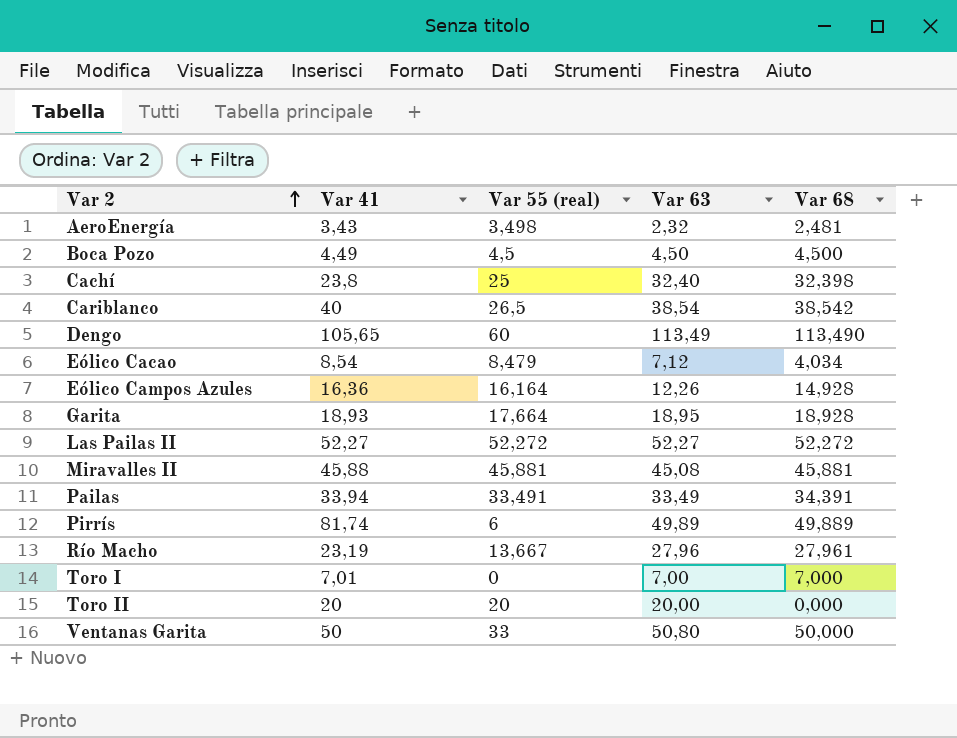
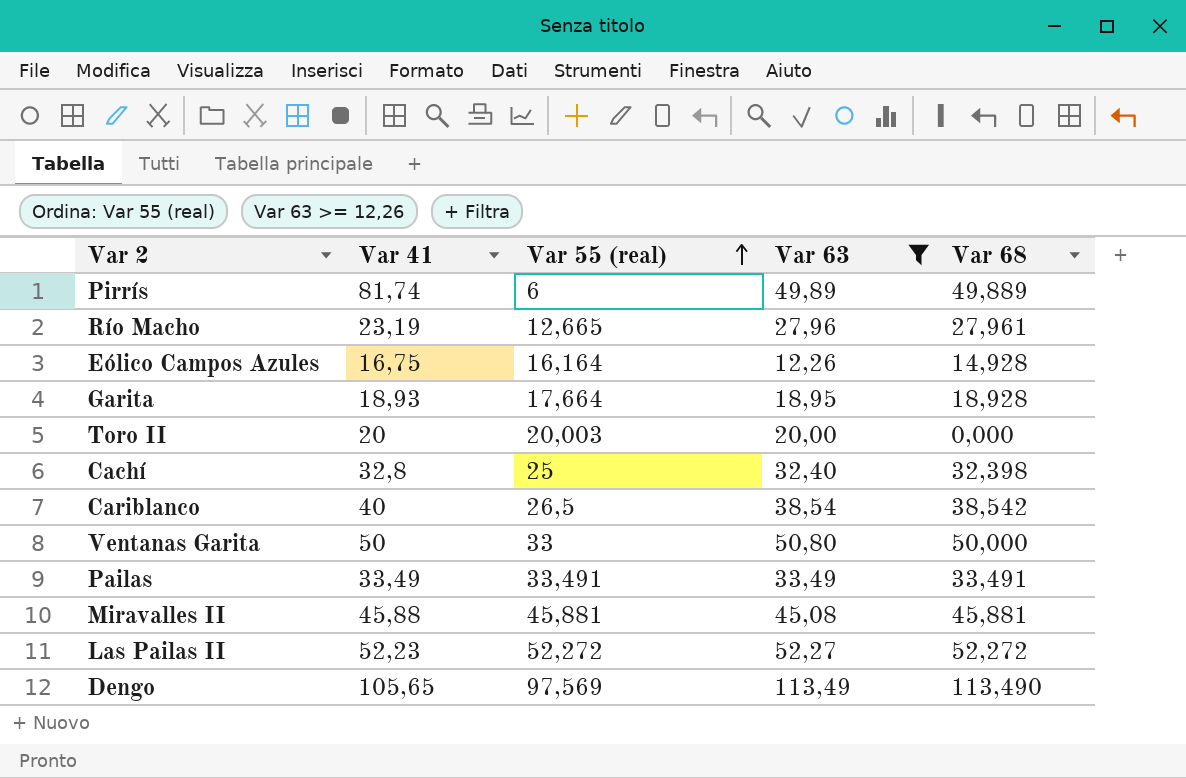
filter: none -> Var 63 >= 12,26
row order: Var 2 ascending -> Var 55 (real) ascending
Río Macho | Var 55 (real): 13,667 -> 12,665
Eólico Campos Azules | Var 41: 16,36 -> 16,75
Toro II | Var 55 (real): 20 -> 20,003
Cachí | Var 41: 23,8 -> 32,8
Pailas | Var 41: 33,94 -> 33,49
Pailas | Var 68: 34,391 -> 33,491
Las Pailas II | Var 41: 52,27 -> 52,23
Dengo | Var 55 (real): 60 -> 97,569

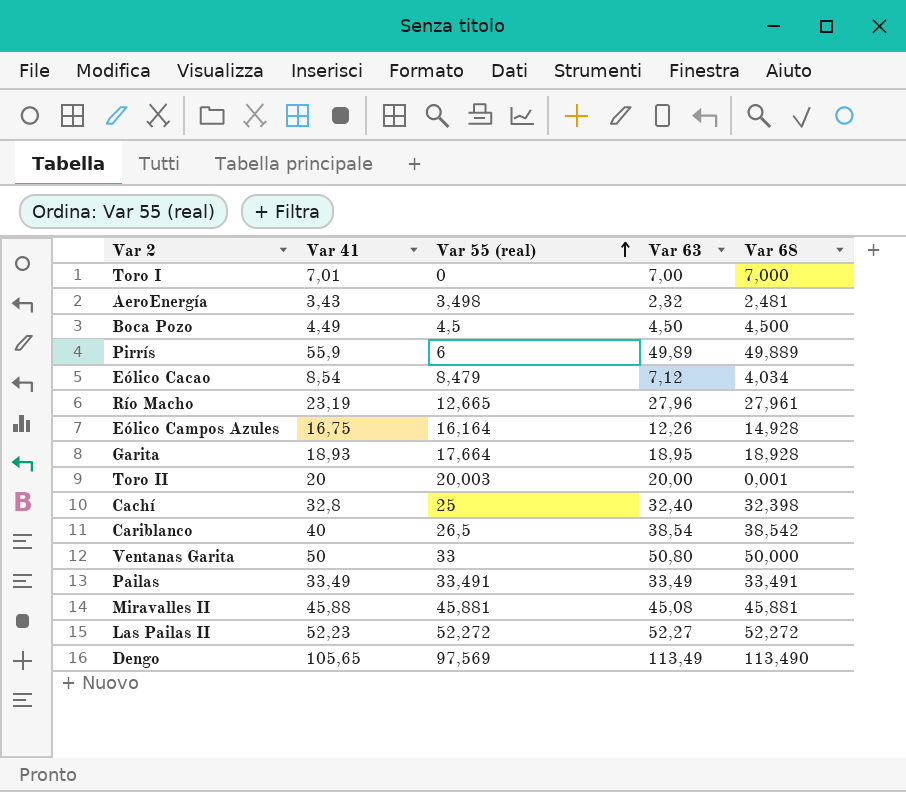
filter: Var 63 >= 12,26 -> none
Pirrís | Var 41: 81,74 -> 55,9
Toro II | Var 68: 0,000 -> 0,001

